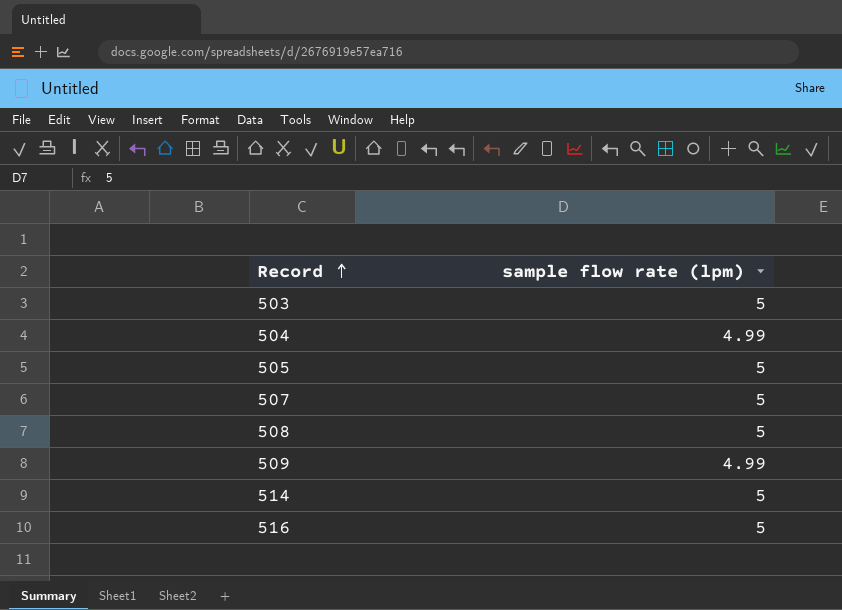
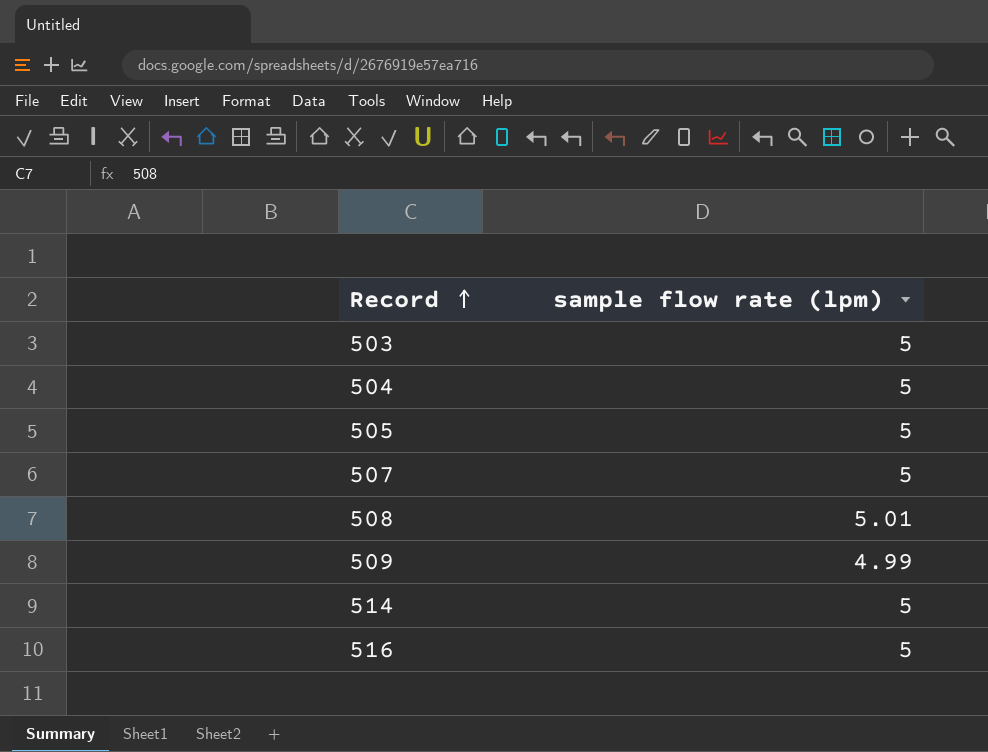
504 | sample flow rate (lpm): 4.99 -> 5
508 | sample flow rate (lpm): 5 -> 5.01

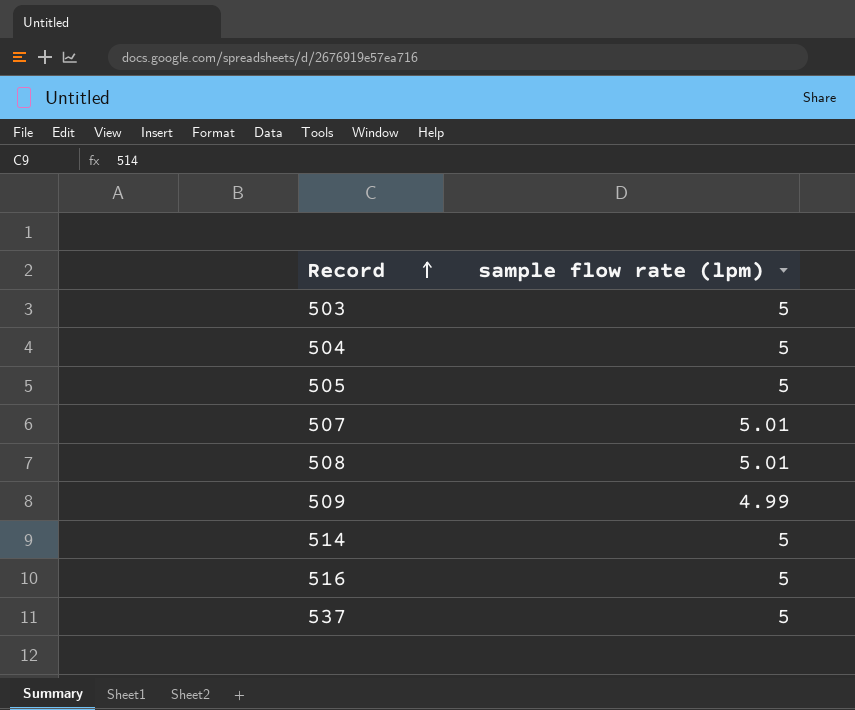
507 | sample flow rate (lpm): 5 -> 5.01
row 537: none -> 5

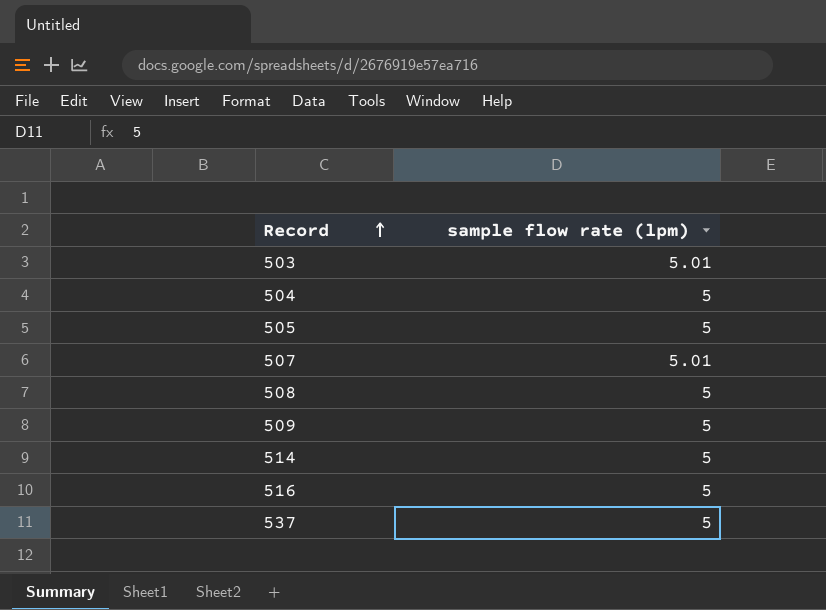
503 | sample flow rate (lpm): 5 -> 5.01
508 | sample flow rate (lpm): 5.01 -> 5
509 | sample flow rate (lpm): 4.99 -> 5

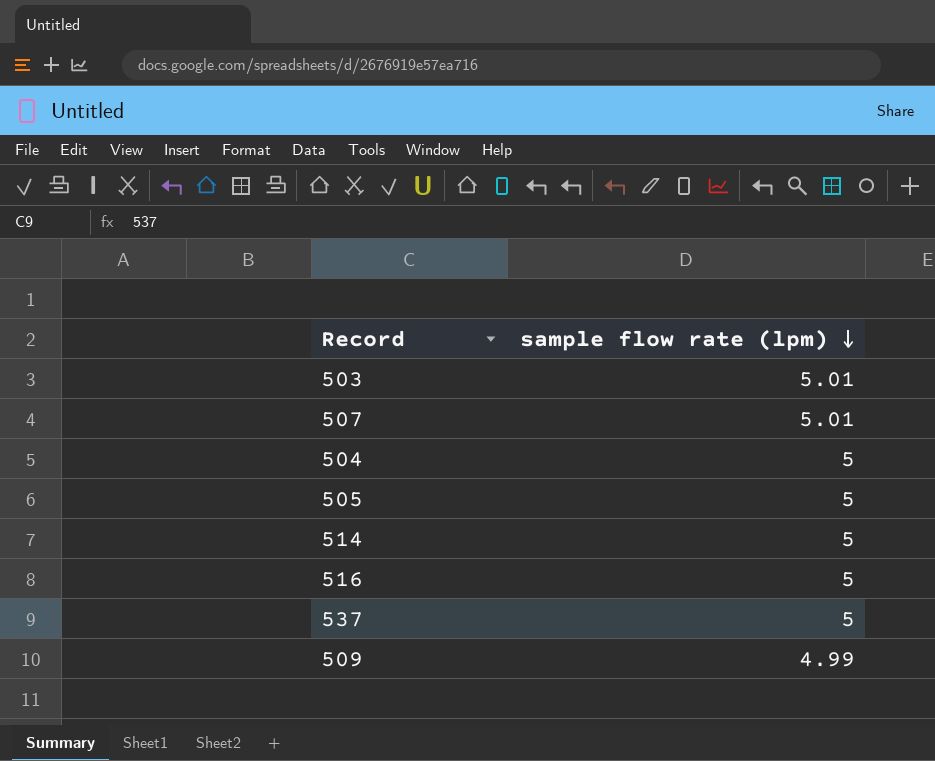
row order: Record ascending -> sample flow rate (lpm) descending
row 508: 5 -> none
509 | sample flow rate (lpm): 5 -> 4.99

